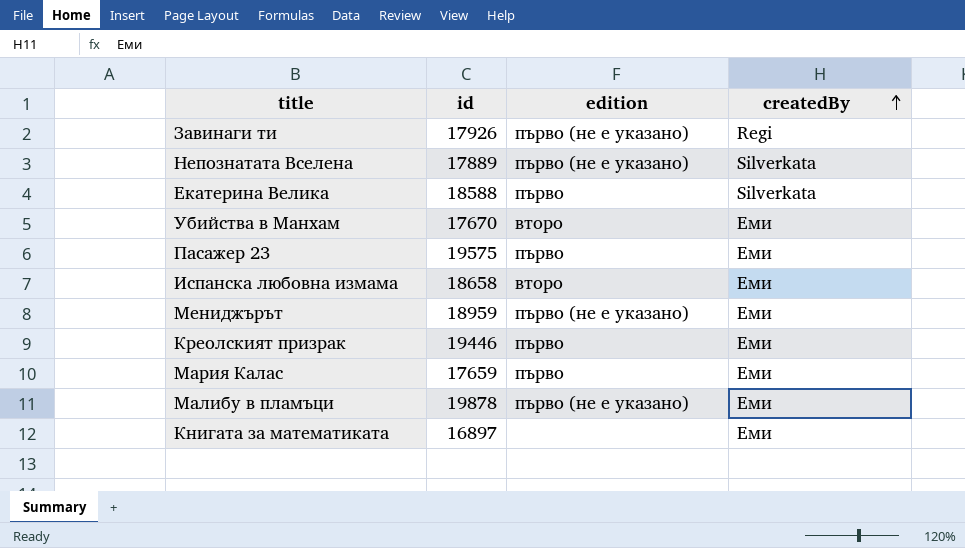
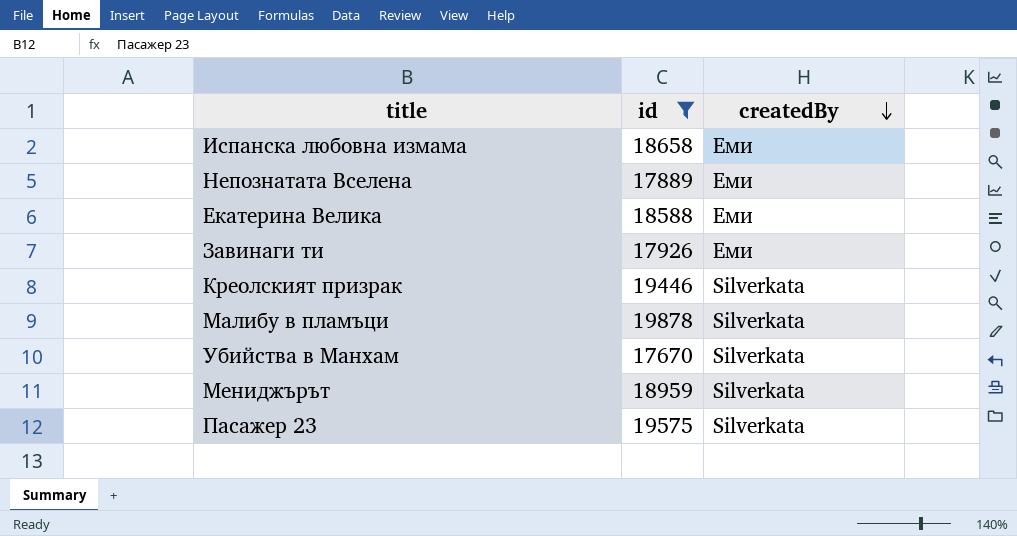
filter: none -> id >= 17670
row order: createdBy ascending -> createdBy descending
column edition | position: 3 -> none
Непознатата Вселена | createdBy: Silverkata -> Еми
Екатерина Велика | createdBy: Silverkata -> Еми
Завинаги ти | createdBy: Regi -> Еми
Креолският призрак | createdBy: Еми -> Silverkata
Малибу в пламъци | createdBy: Еми -> Silverkata
Убийства в Манхам | createdBy: Еми -> Silverkata
Мениджърът | createdBy: Еми -> Silverkata
Пасажер 23 | createdBy: Еми -> Silverkata

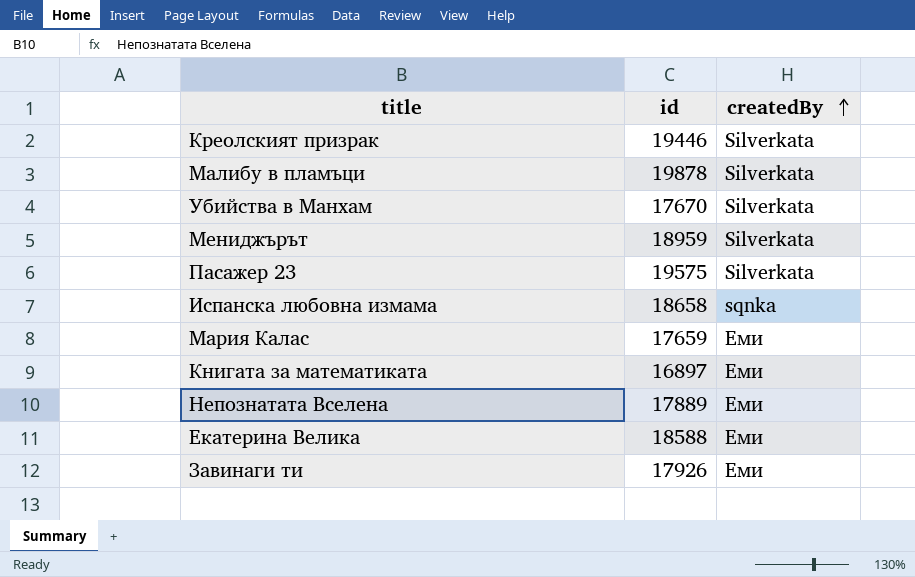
filter: id >= 17670 -> none
row order: createdBy descending -> createdBy ascending
Испанска любовна измама | createdBy: Еми -> sqnka

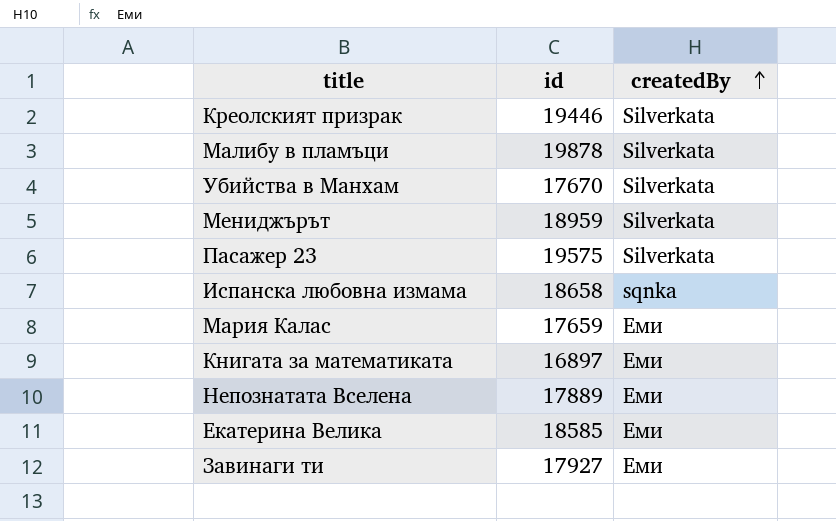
Екатерина Велика | id: 18588 -> 18585
Завинаги ти | id: 17926 -> 17927

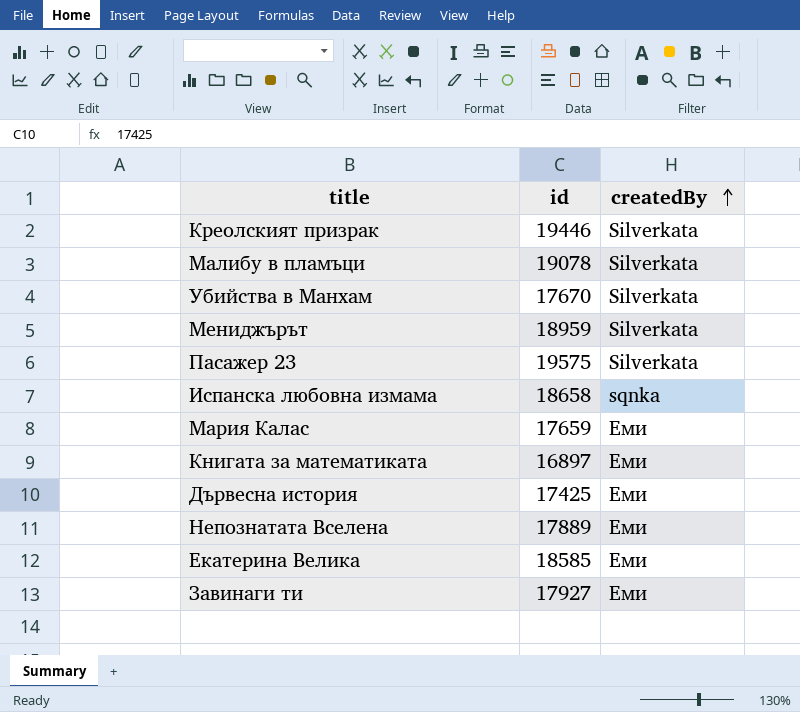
Малибу в пламъци | id: 19878 -> 19078
row Дървесна история: none -> 17425 | Еми

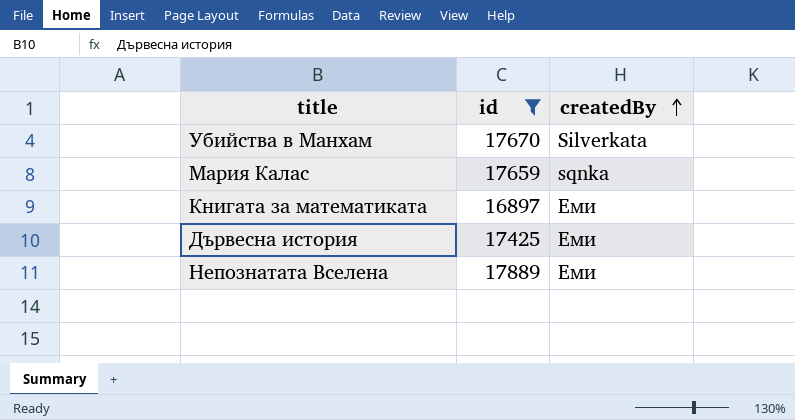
filter: none -> id <= 17889
Мария Калас | createdBy: Еми -> sqnka

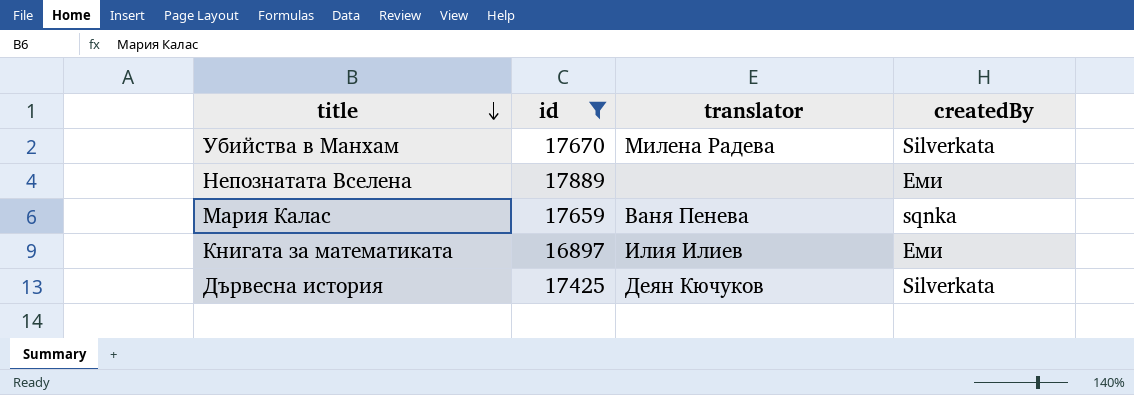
row order: createdBy ascending -> title descending
column translator | position: none -> 3
Дървесна история | createdBy: Еми -> Silverkata

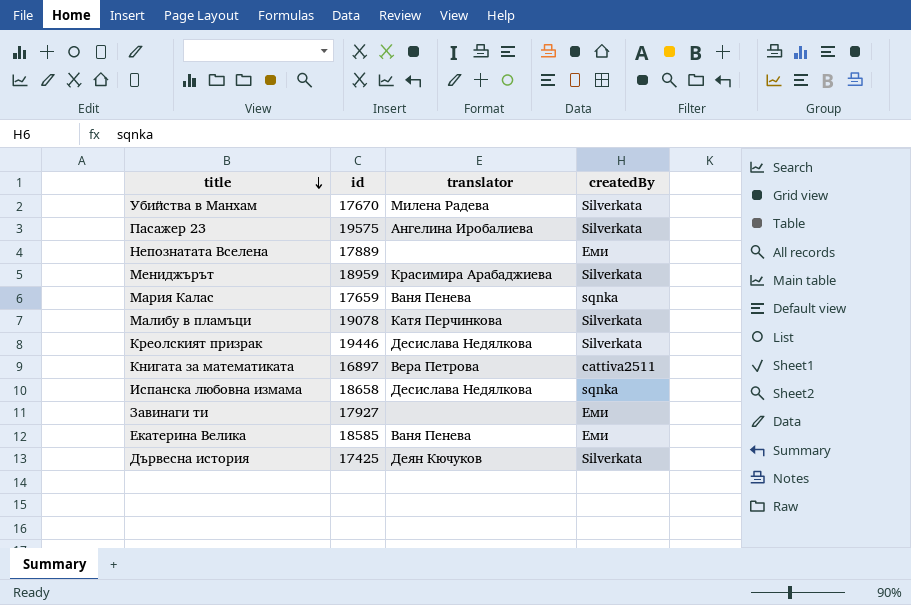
filter: id <= 17889 -> none
Книгата за математиката | translator: Илия Илиев -> Вера Петрова
Книгата за математиката | createdBy: Еми -> cattiva2511

